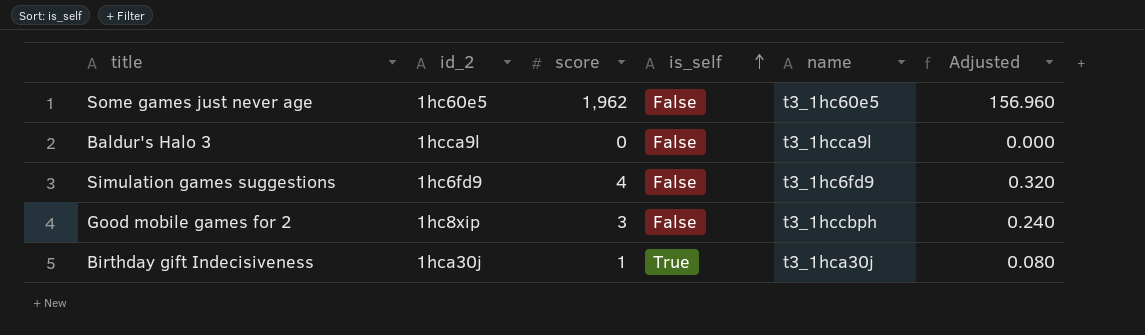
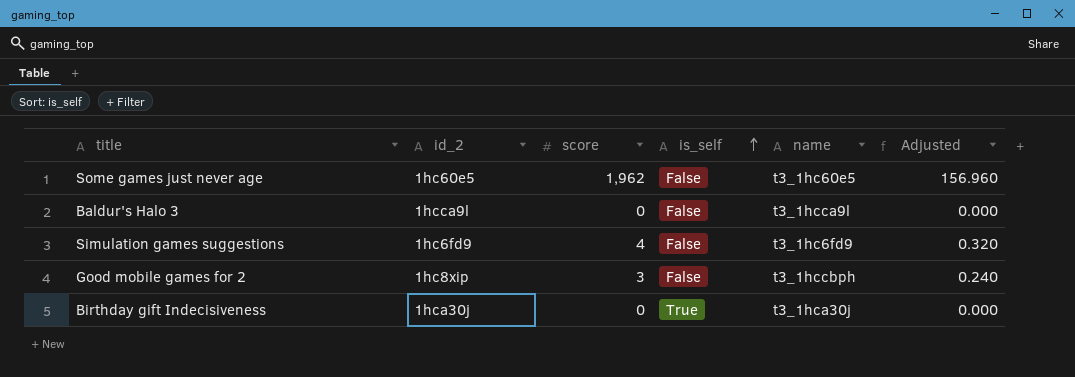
Birthday gift Indecisiveness | score: 1 -> 0
Birthday gift Indecisiveness | Adjusted: 0.080 -> 0.000

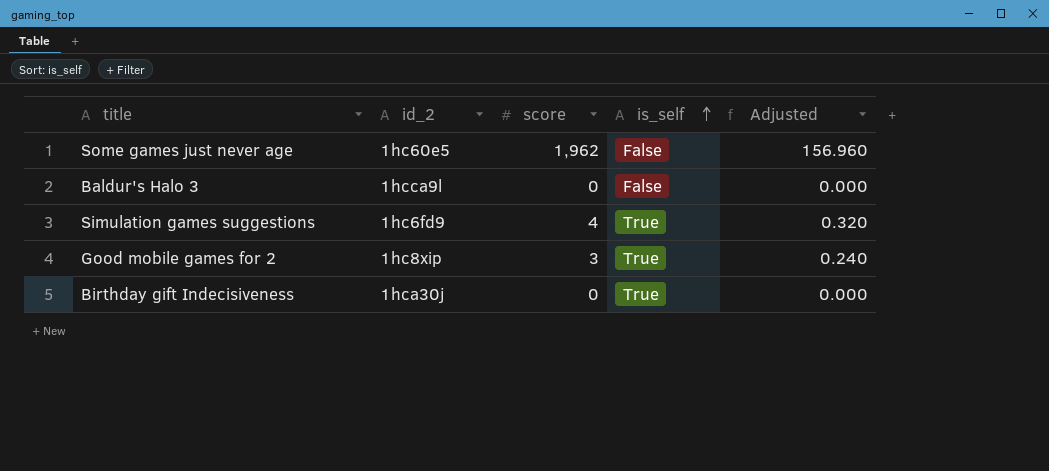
column name | position: 5 -> none
Simulation games suggestions | is_self: False -> True
Good mobile games for 2 | is_self: False -> True

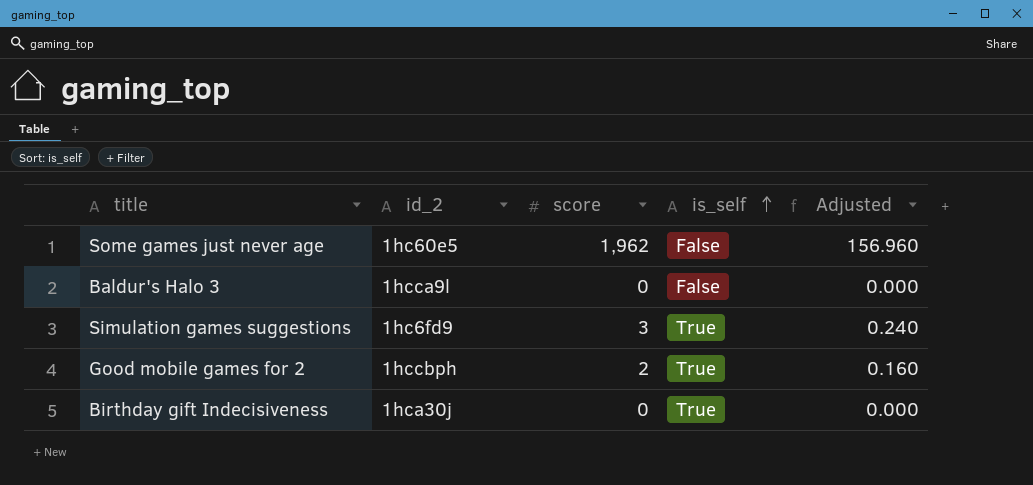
Simulation games suggestions | score: 4 -> 3
Simulation games suggestions | Adjusted: 0.320 -> 0.240
Good mobile games for 2 | id_2: 1hc8xip -> 1hccbph
Good mobile games for 2 | score: 3 -> 2
Good mobile games for 2 | Adjusted: 0.240 -> 0.160

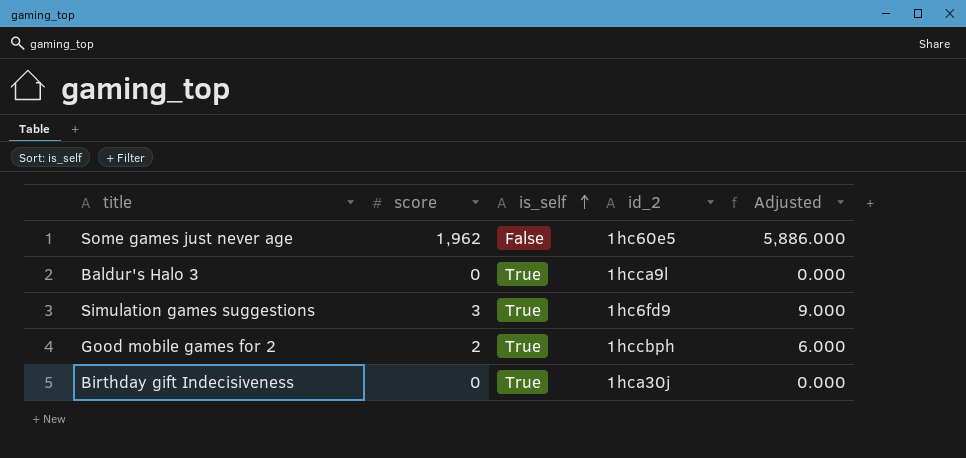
column id_2 | position: 2 -> 4
column Adjusted | formula: [score] * 0.08 -> [score] * 3
Baldur's Halo 3 | is_self: False -> True

